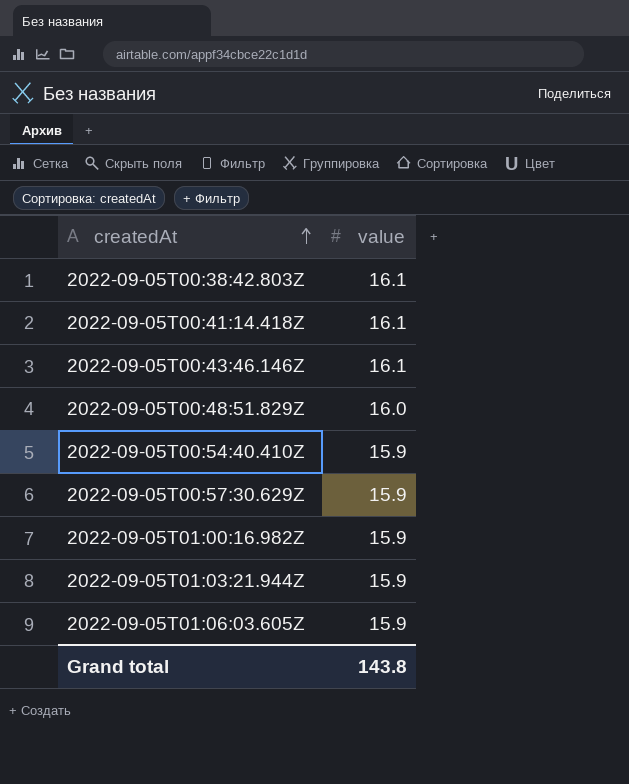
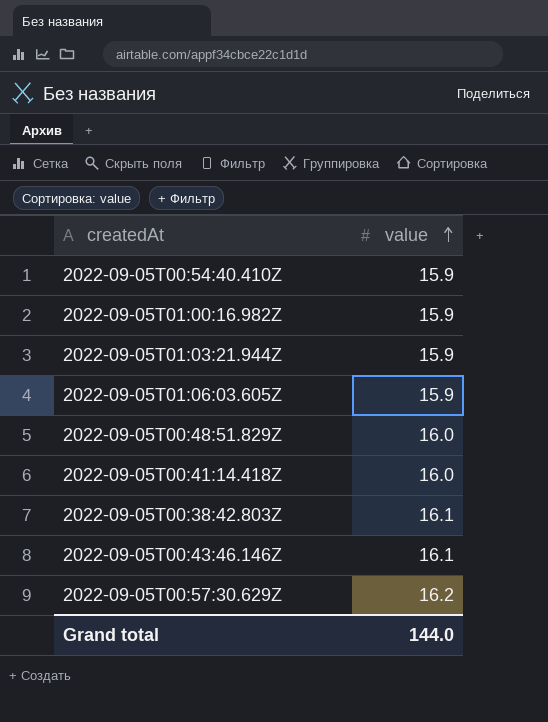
row order: createdAt ascending -> value ascending
2022-09-05T00:41:14.418Z | value: 16.1 -> 16.0
2022-09-05T00:57:30.629Z | value: 15.9 -> 16.2
Grand total | value: 143.8 -> 144.0

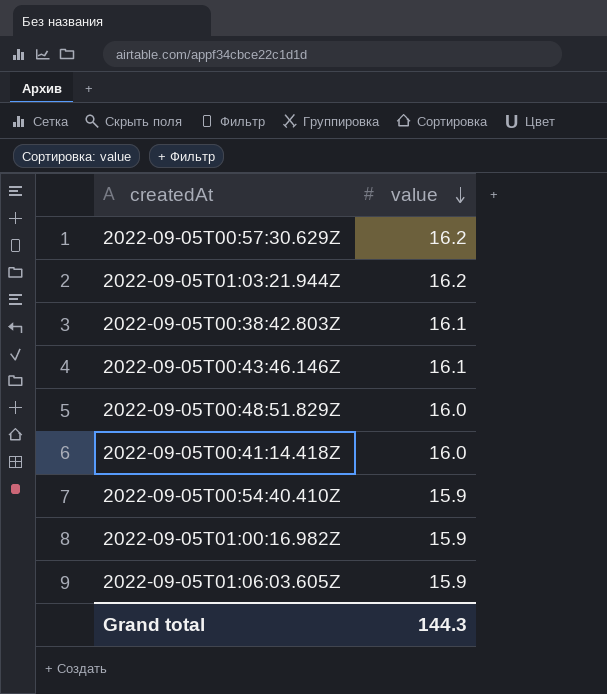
row order: value ascending -> value descending
2022-09-05T01:03:21.944Z | value: 15.9 -> 16.2
Grand total | value: 144.0 -> 144.3

